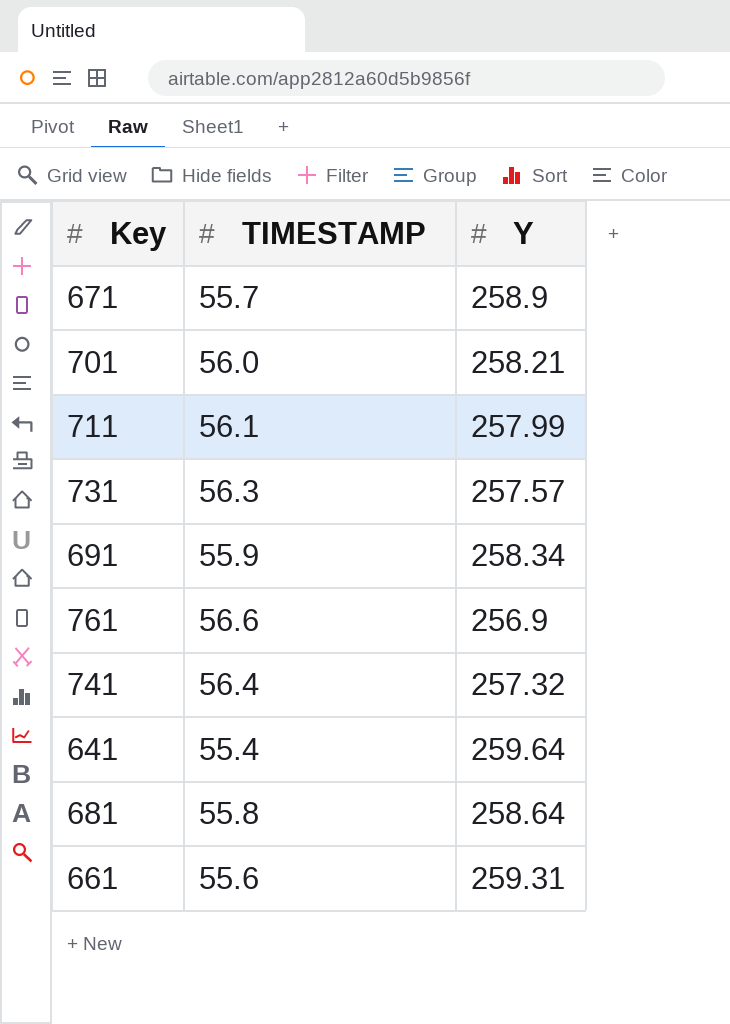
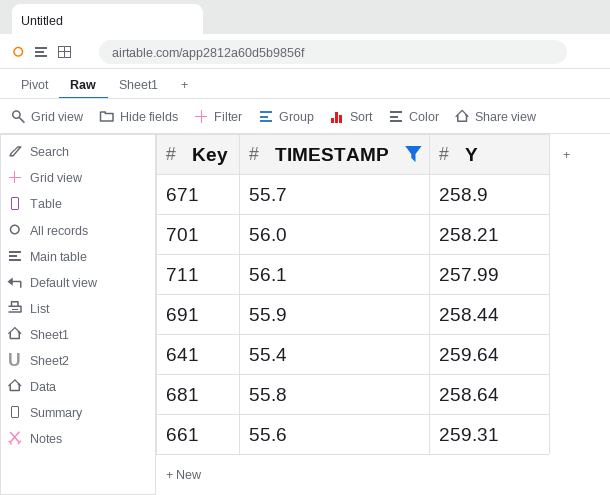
filter: none -> TIMESTAMP <= 56.1
691 | Y: 258.34 -> 258.44

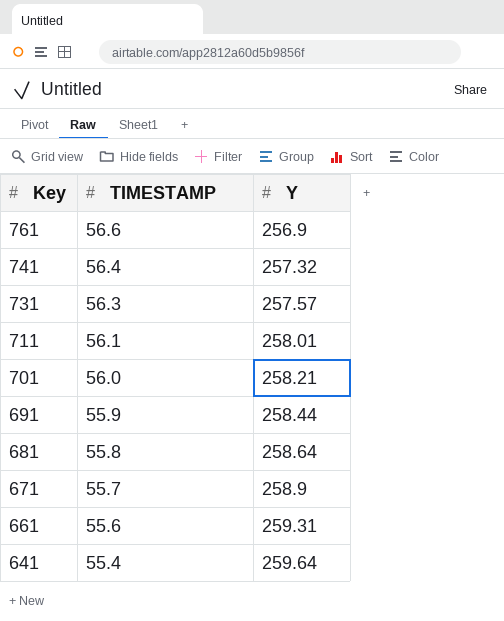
filter: TIMESTAMP <= 56.1 -> none
row order: none -> Key descending
711 | Y: 257.99 -> 258.01

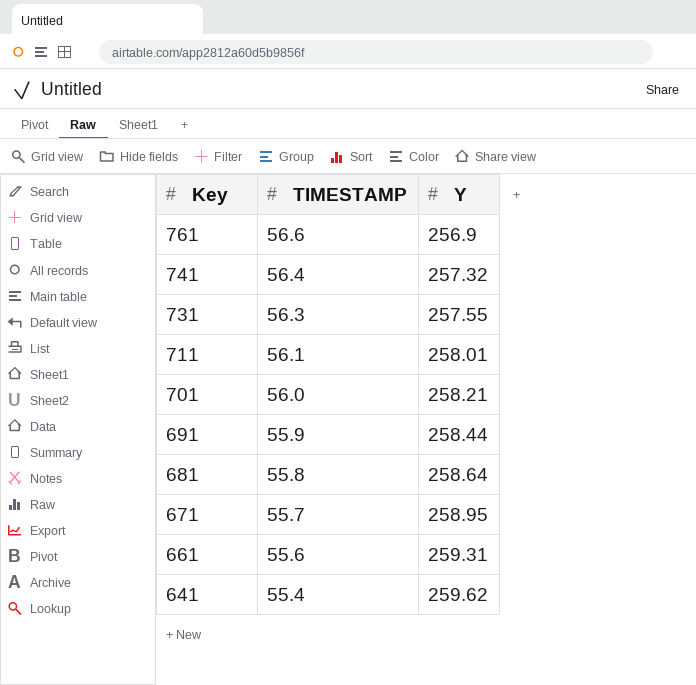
731 | Y: 257.57 -> 257.55
671 | Y: 258.9 -> 258.95
641 | Y: 259.64 -> 259.62

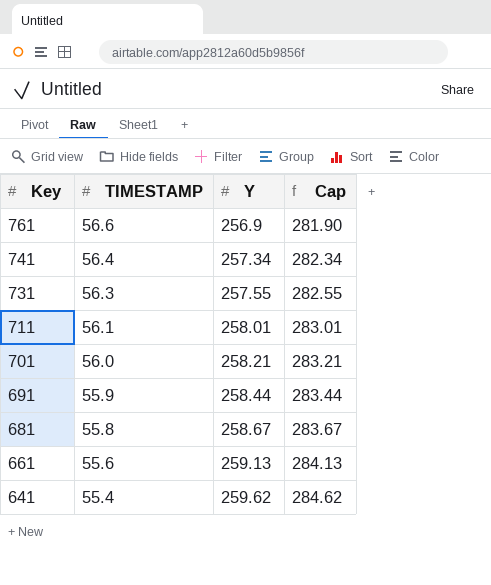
column Cap | formula: none -> [Y] + 25
row 671: 55.7 | 258.95 -> none
741 | Y: 257.32 -> 257.34
681 | Y: 258.64 -> 258.67
661 | Y: 259.31 -> 259.13

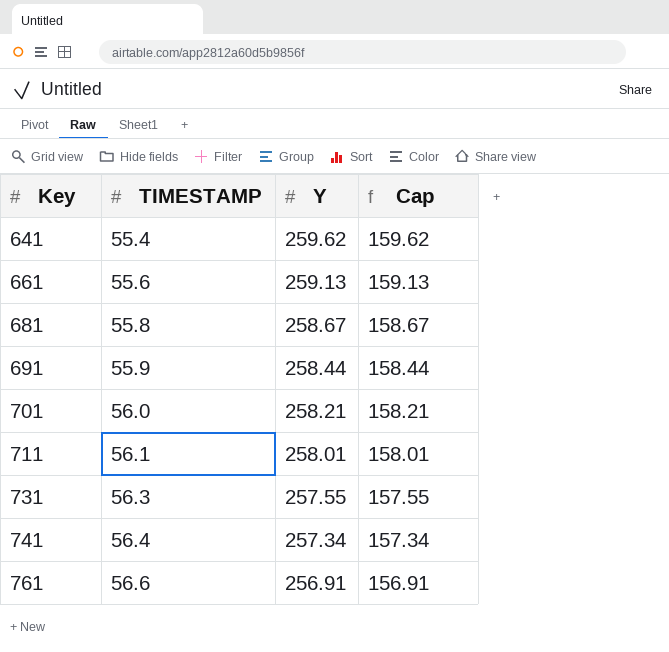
row order: Key descending -> Key ascending
column Cap | formula: [Y] + 25 -> [Y] - 100
761 | Y: 256.9 -> 256.91

